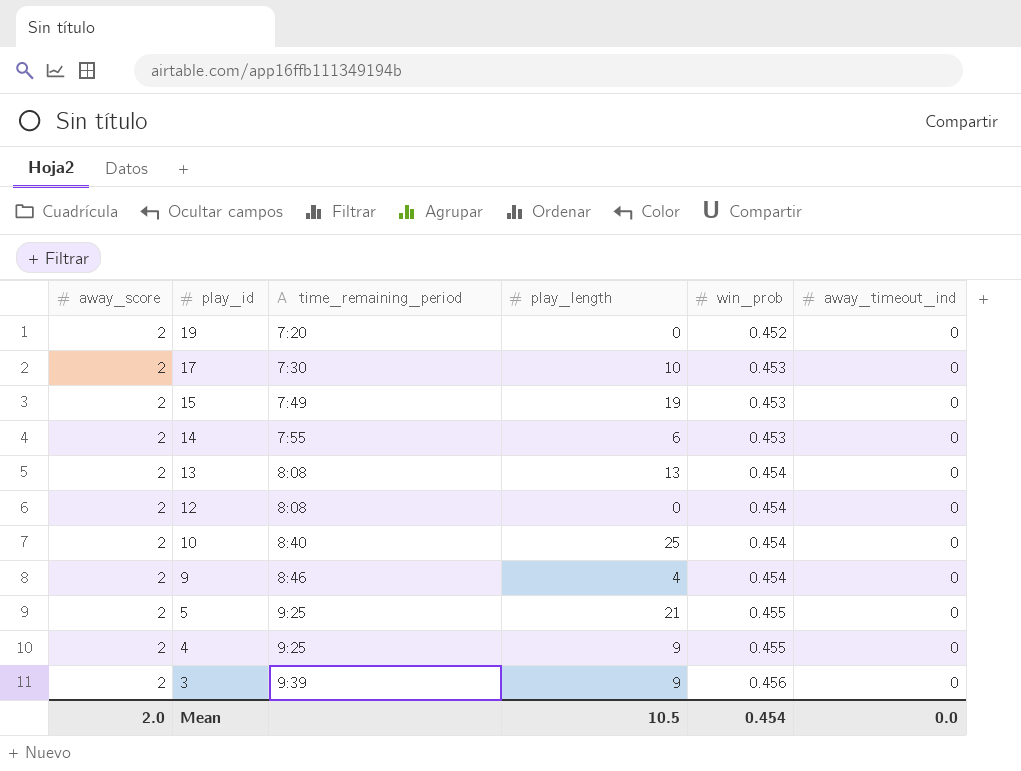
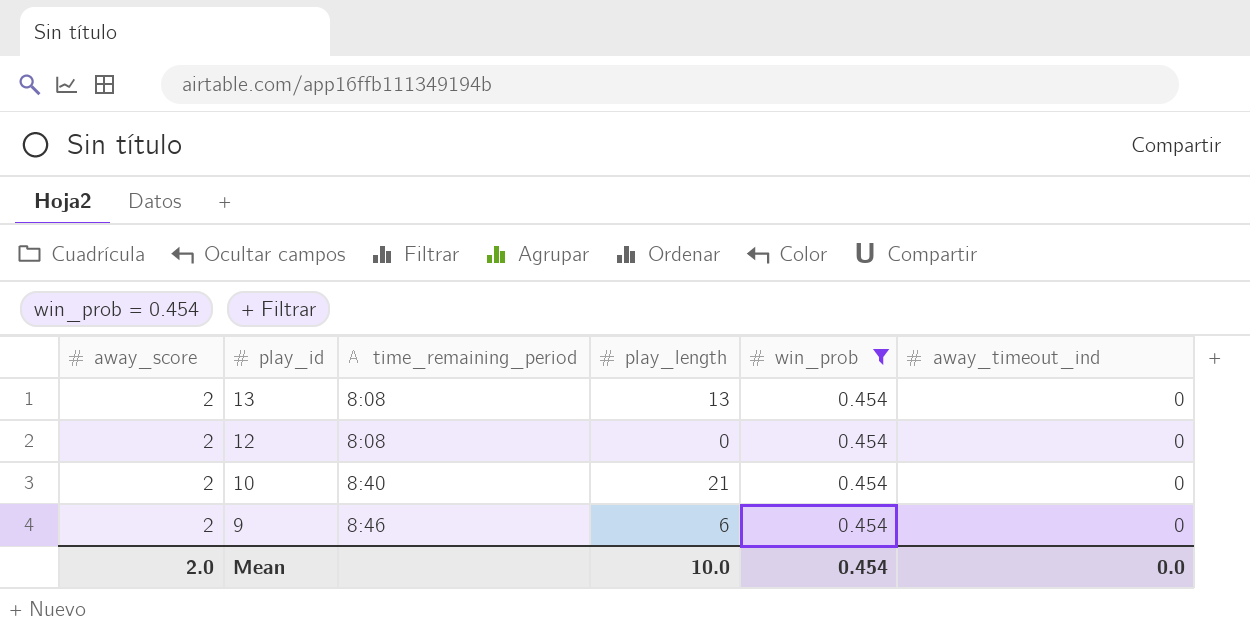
filter: none -> win_prob = 0.454
10 | play_length: 25 -> 21
9 | play_length: 4 -> 6
Mean | play_length: 10.5 -> 10.0

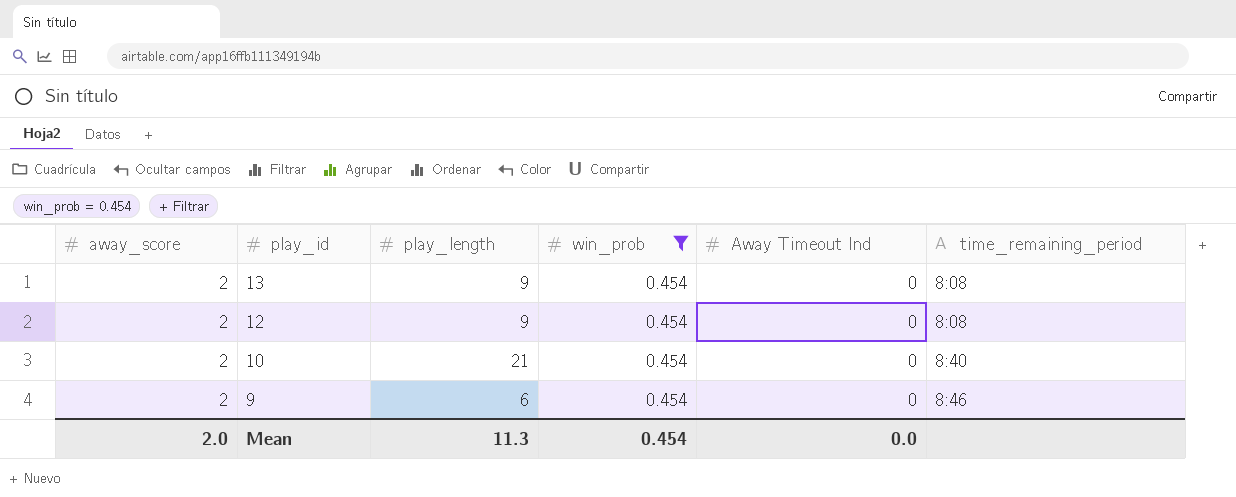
column name: away_timeout_ind -> Away Timeout Ind
column time_remaining_period | position: 3 -> 6
13 | play_length: 13 -> 9
12 | play_length: 0 -> 9
Mean | play_length: 10.0 -> 11.3

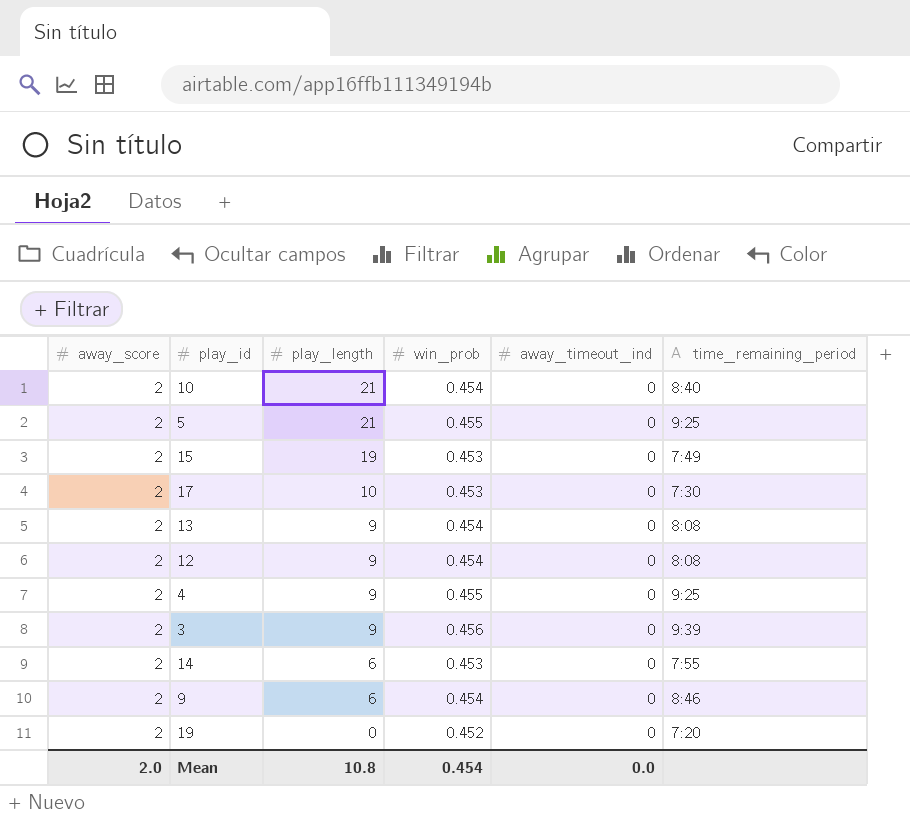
filter: win_prob = 0.454 -> none
row order: play_id descending -> play_length descending
column name: Away Timeout Ind -> away_timeout_ind
Mean | play_length: 11.3 -> 10.8

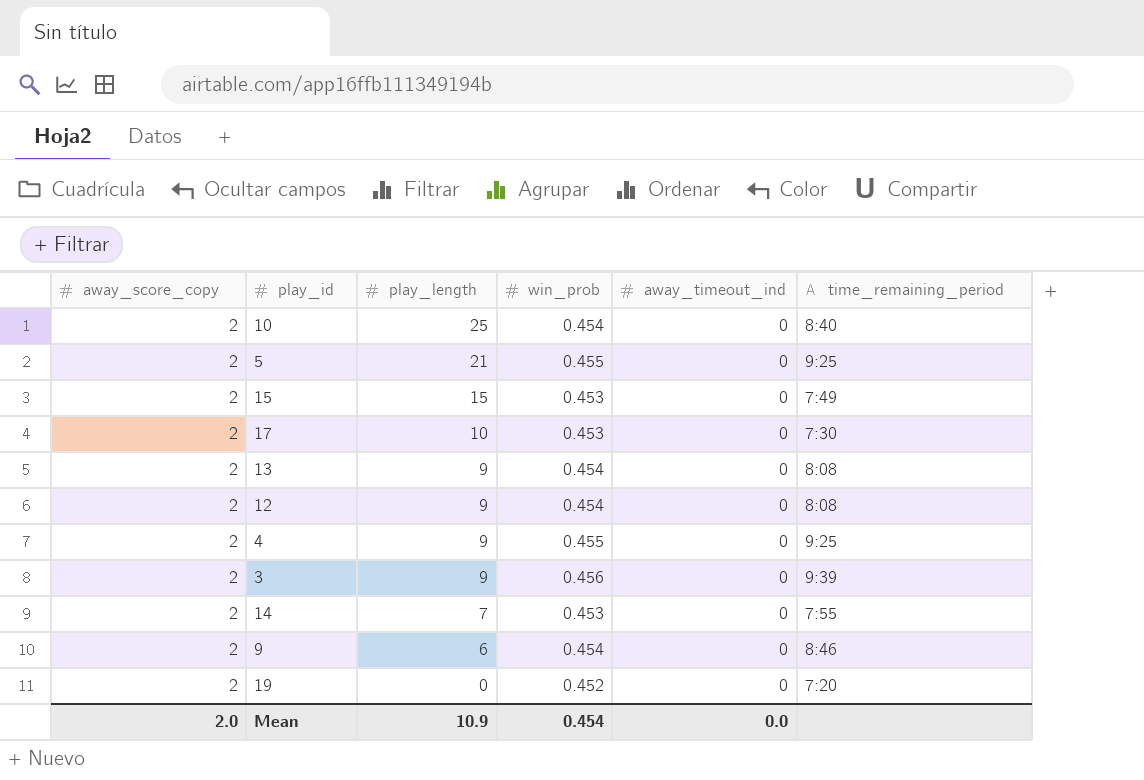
column name: away_score -> away_score_copy
10 | play_length: 21 -> 25
15 | play_length: 19 -> 15
14 | play_length: 6 -> 7
Mean | play_length: 10.8 -> 10.9

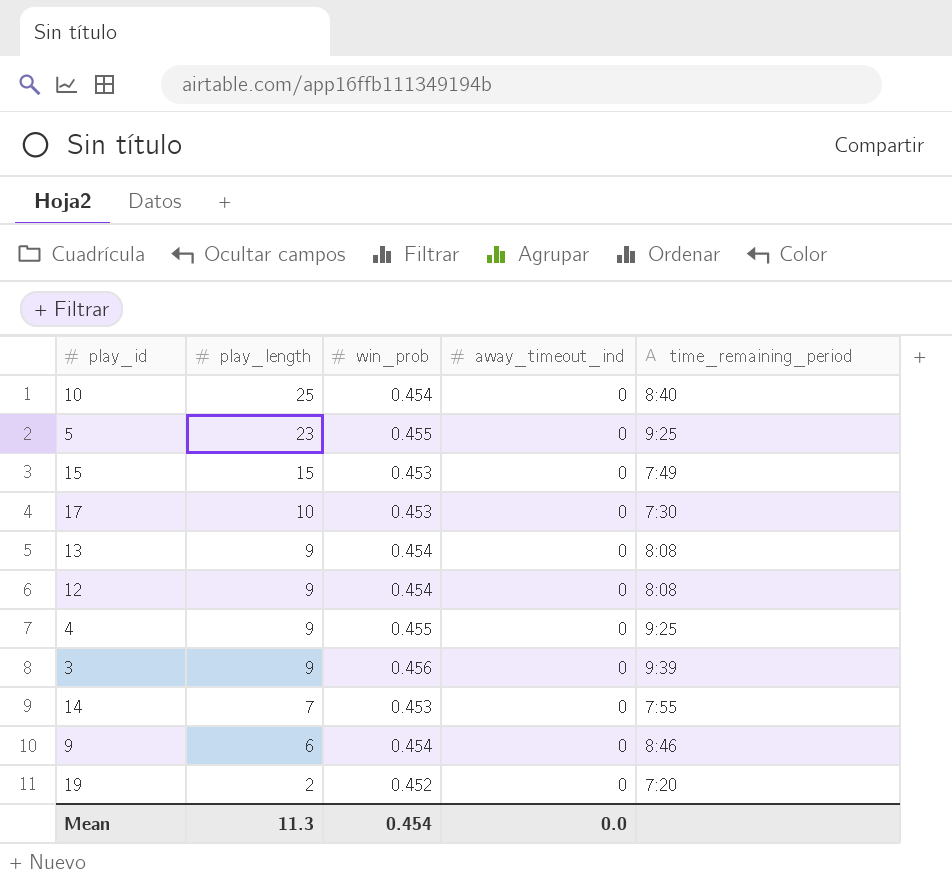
column away_score_copy | position: 1 -> none
5 | play_length: 21 -> 23
19 | play_length: 0 -> 2
Mean | play_length: 10.9 -> 11.3

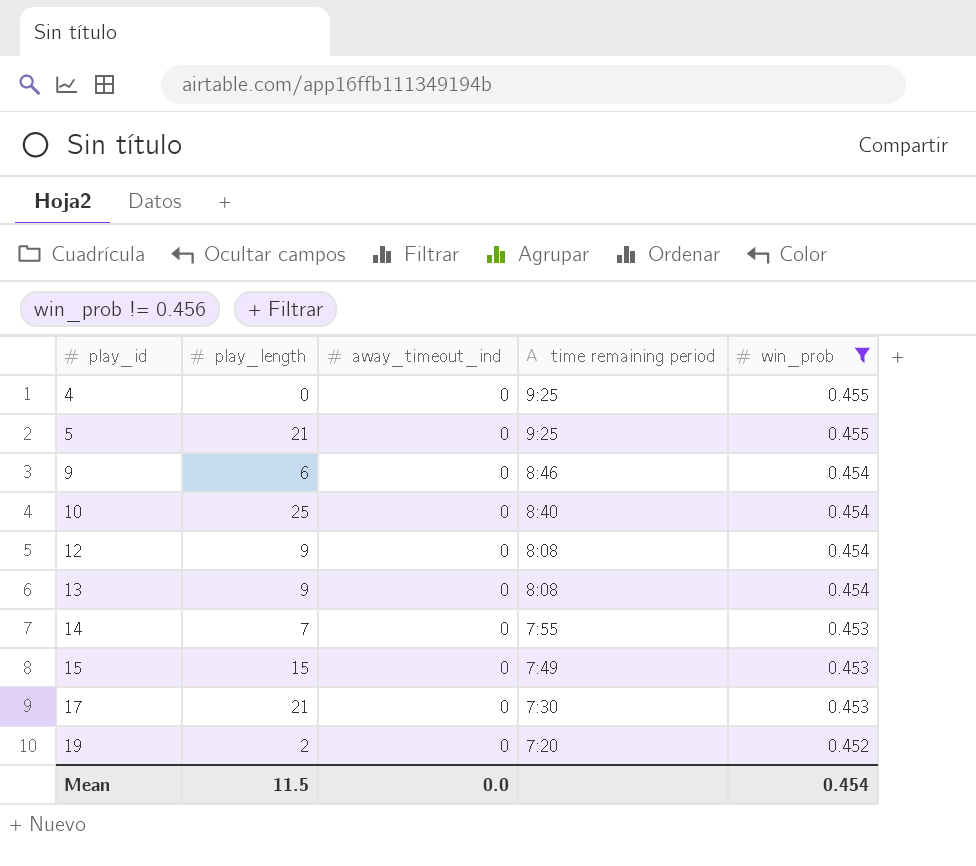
filter: none -> win_prob != 0.456
row order: play_length descending -> play_id ascending
column name: time_remaining_period -> time remaining period
column win_prob | position: 3 -> 5
4 | play_length: 9 -> 0
5 | play_length: 23 -> 21
17 | play_length: 10 -> 21
Mean | play_length: 11.3 -> 11.5

